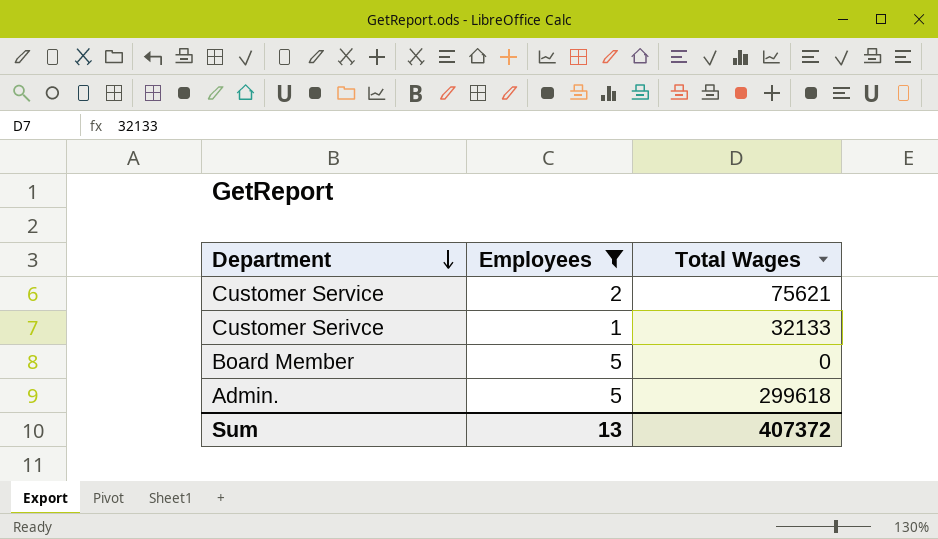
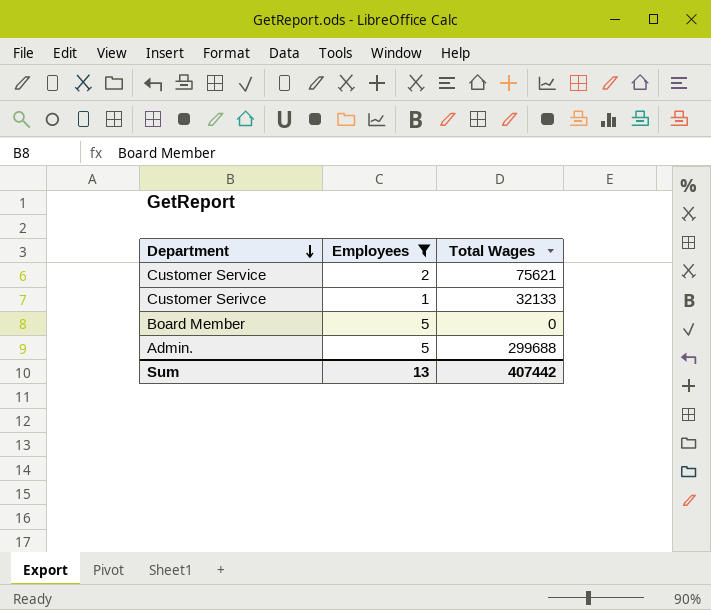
Admin. | Total Wages: 299618 -> 299688
Sum | Total Wages: 407372 -> 407442

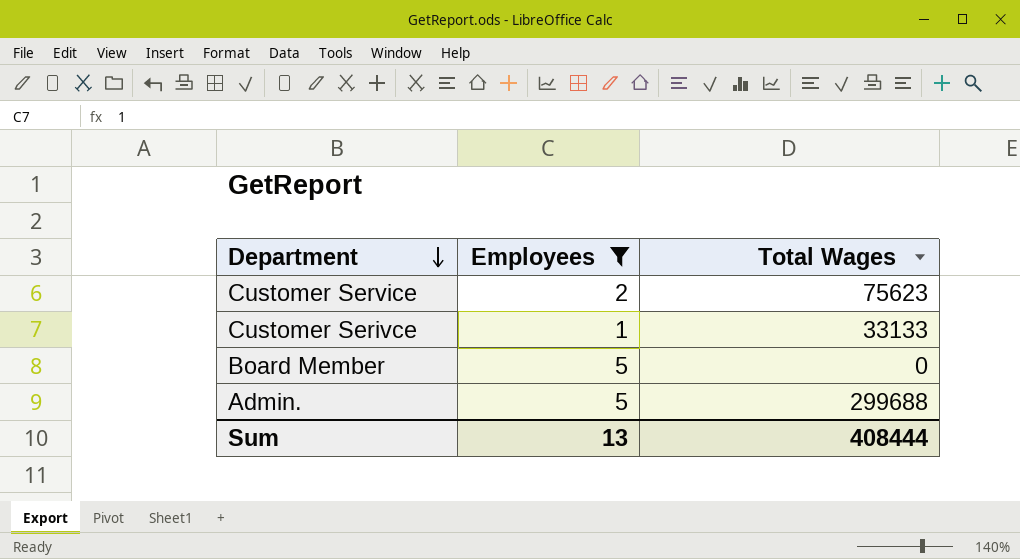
Customer Service | Total Wages: 75621 -> 75623
Customer Serivce | Total Wages: 32133 -> 33133
Sum | Total Wages: 407442 -> 408444

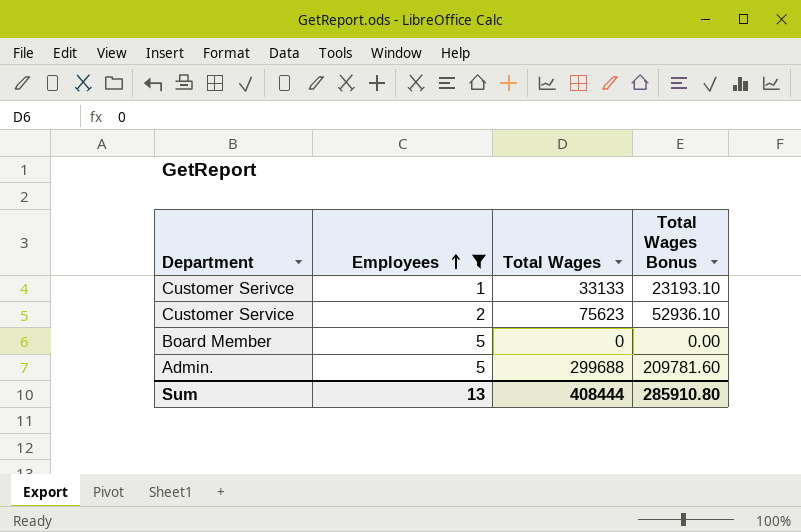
row order: Department descending -> Employees ascending
column Total Wages Bonus | formula: none -> [Total Wages] * 0.7

